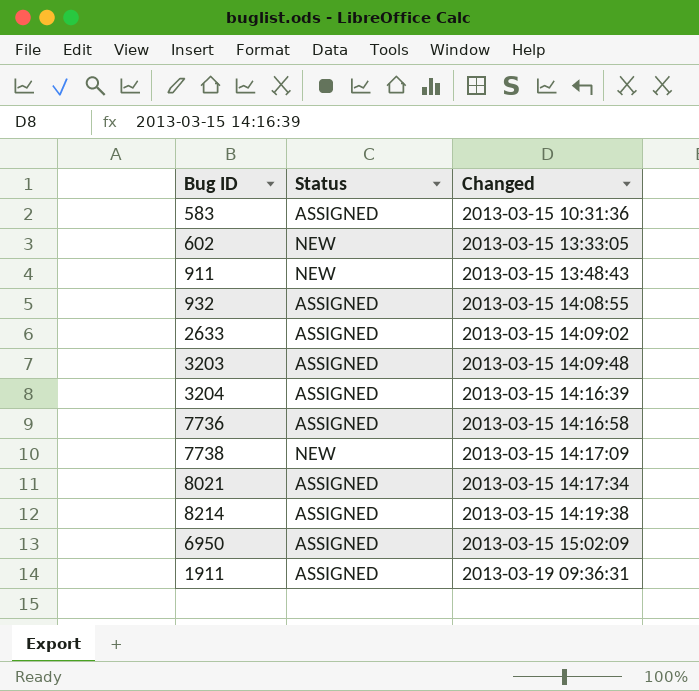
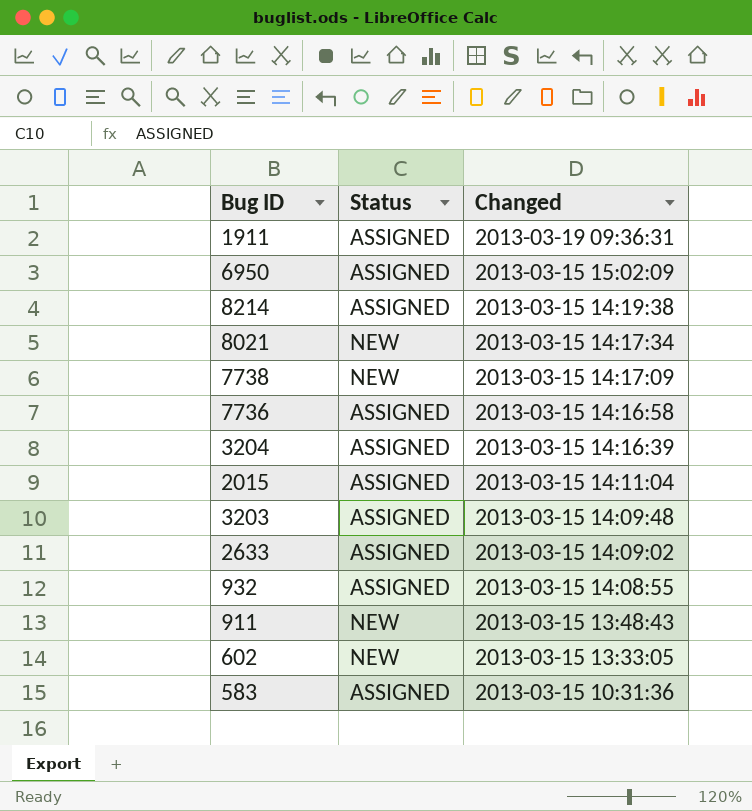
row order: Changed ascending -> Changed descending
8021 | Status: ASSIGNED -> NEW
row 2015: none -> ASSIGNED | 2013-03-15 14:11:04

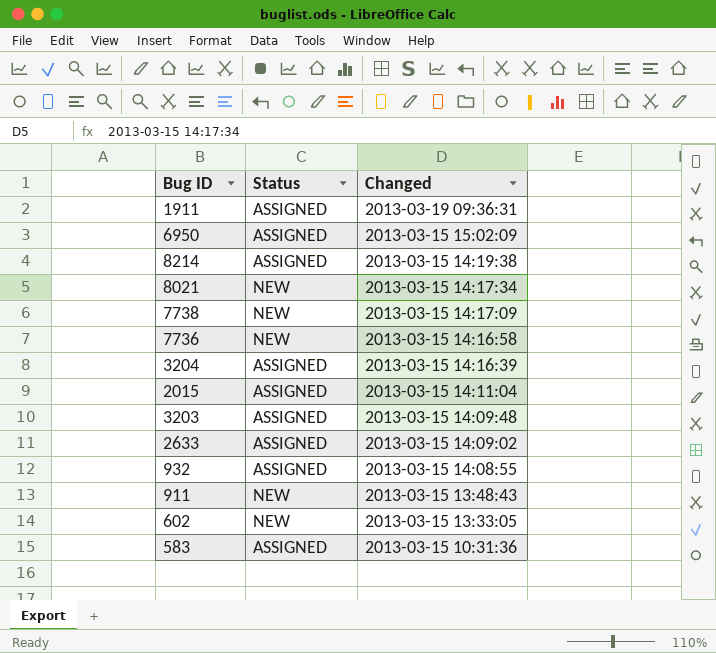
7736 | Status: ASSIGNED -> NEW

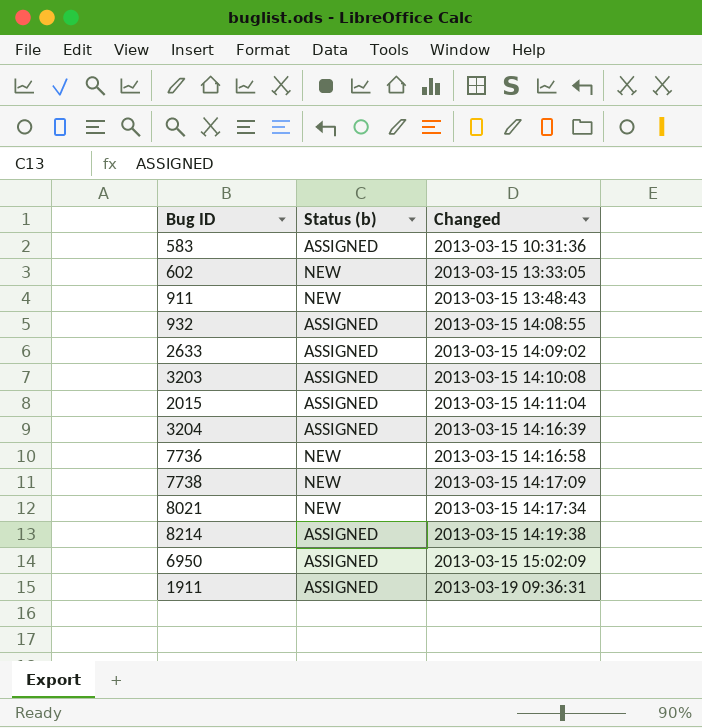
row order: Changed descending -> Changed ascending
column name: Status -> Status (b)
3203 | Changed: 2013-03-15 14:09:48 -> 2013-03-15 14:10:08

